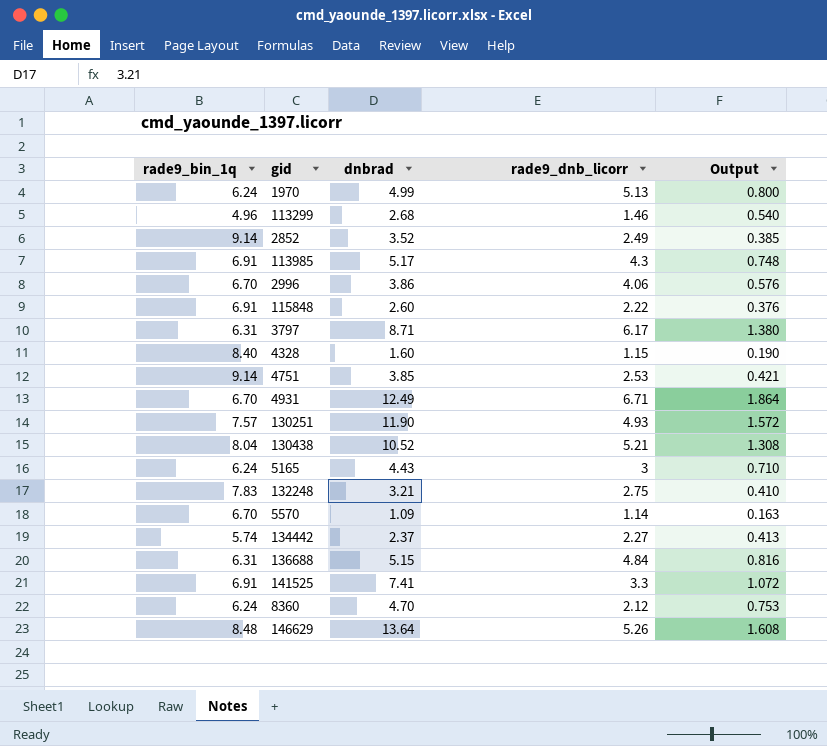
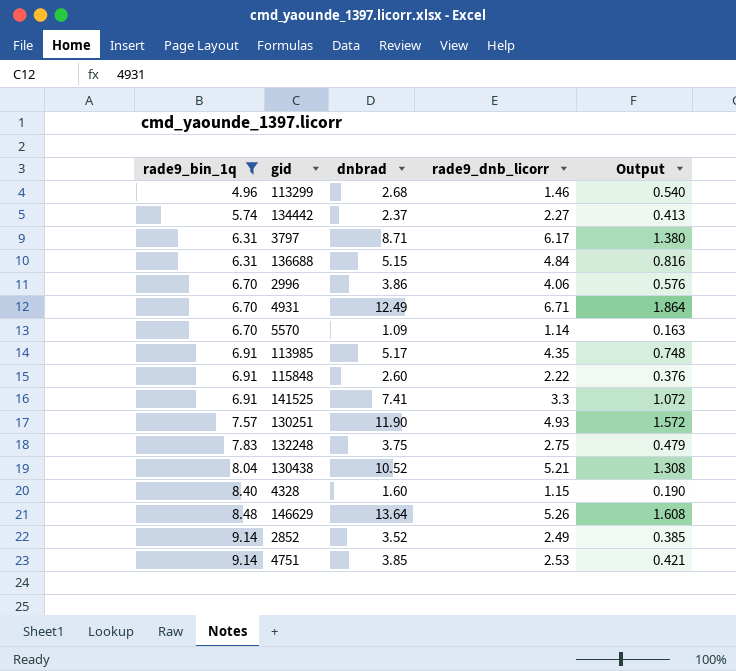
filter: none -> rade9_bin_1q != 6.24
row order: none -> rade9_bin_1q ascending
113985 | rade9_dnb_licorr: 4.3 -> 4.35
132248 | dnbrad: 3.21 -> 3.75
132248 | Output: 0.410 -> 0.479

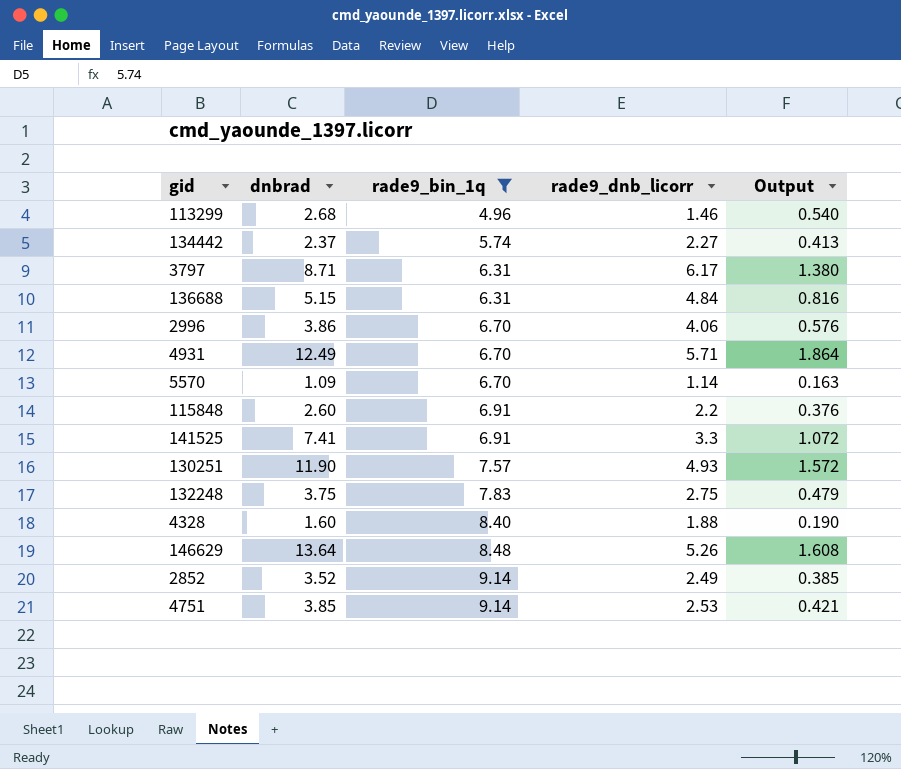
column rade9_bin_1q | position: 1 -> 3
row 113985: 6.91 | 5.17 | 4.35 | 0.748 -> none
row 130438: 8.04 | 10.52 | 5.21 | 1.308 -> none
4931 | rade9_dnb_licorr: 6.71 -> 5.71
115848 | rade9_dnb_licorr: 2.22 -> 2.2
4328 | rade9_dnb_licorr: 1.15 -> 1.88

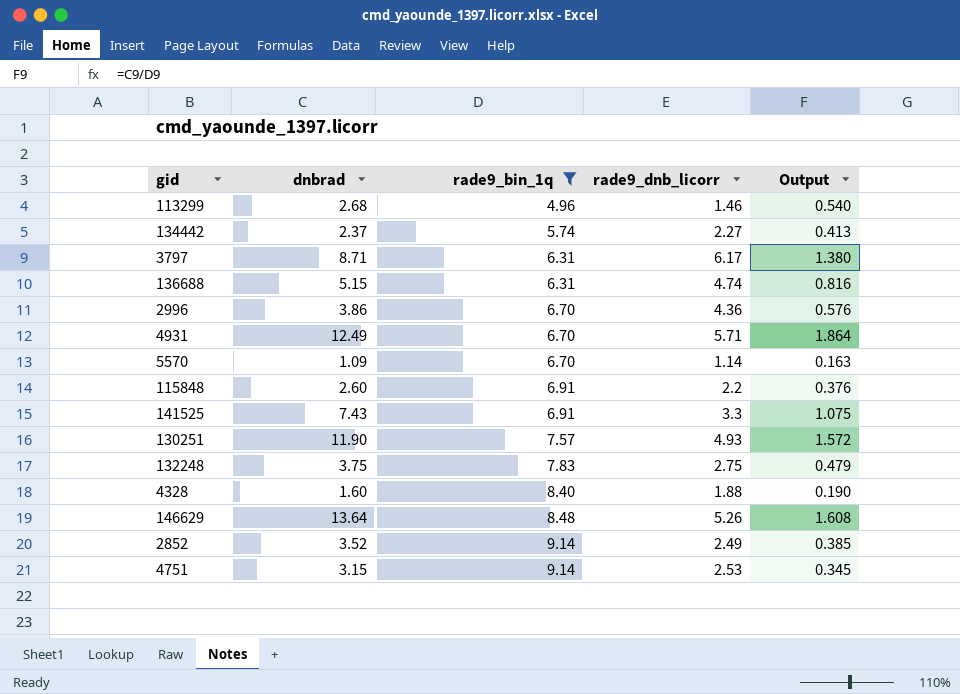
136688 | rade9_dnb_licorr: 4.84 -> 4.74
2996 | rade9_dnb_licorr: 4.06 -> 4.36
141525 | dnbrad: 7.41 -> 7.43
141525 | Output: 1.072 -> 1.075
4751 | dnbrad: 3.85 -> 3.15
4751 | Output: 0.421 -> 0.345

